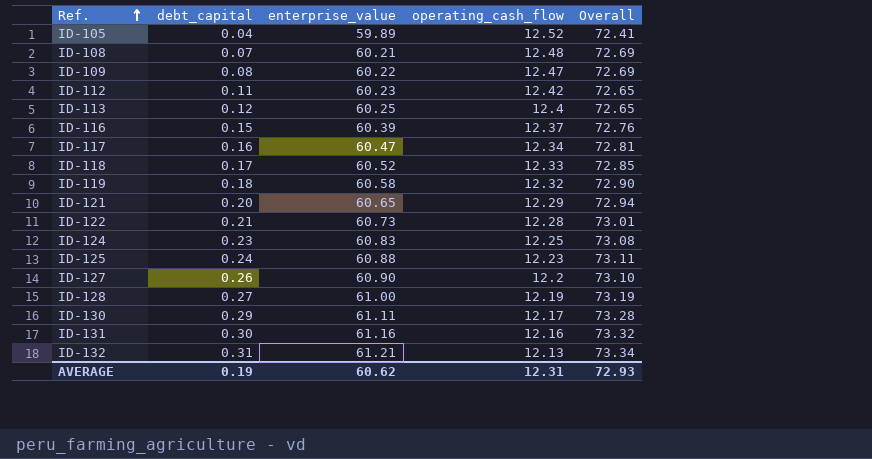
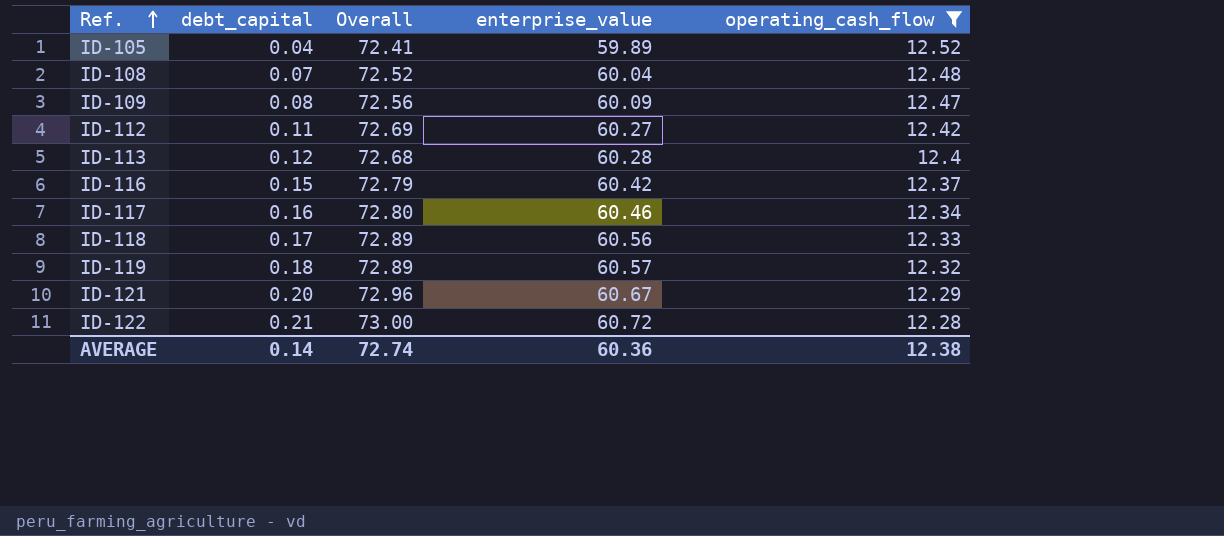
filter: none -> operating_cash_flow >= 12.28
column Overall | position: 5 -> 3
ID-108 | Overall: 72.69 -> 72.52
ID-108 | enterprise_value: 60.21 -> 60.04
ID-109 | Overall: 72.69 -> 72.56
ID-109 | enterprise_value: 60.22 -> 60.09
ID-112 | Overall: 72.65 -> 72.69
ID-112 | enterprise_value: 60.23 -> 60.27
ID-113 | Overall: 72.65 -> 72.68
ID-113 | enterprise_value: 60.25 -> 60.28
ID-116 | Overall: 72.76 -> 72.79
ID-116 | enterprise_value: 60.39 -> 60.42
ID-117 | Overall: 72.81 -> 72.80
ID-117 | enterprise_value: 60.47 -> 60.46
ID-118 | Overall: 72.85 -> 72.89
ID-118 | enterprise_value: 60.52 -> 60.56
ID-119 | Overall: 72.90 -> 72.89
ID-119 | enterprise_value: 60.58 -> 60.57
ID-121 | Overall: 72.94 -> 72.96
ID-121 | enterprise_value: 60.65 -> 60.67
ID-122 | Overall: 73.01 -> 73.00
ID-122 | enterprise_value: 60.73 -> 60.72
AVERAGE | debt_capital: 0.19 -> 0.14
AVERAGE | Overall: 72.93 -> 72.74
AVERAGE | enterprise_value: 60.62 -> 60.36
AVERAGE | operating_cash_flow: 12.31 -> 12.38

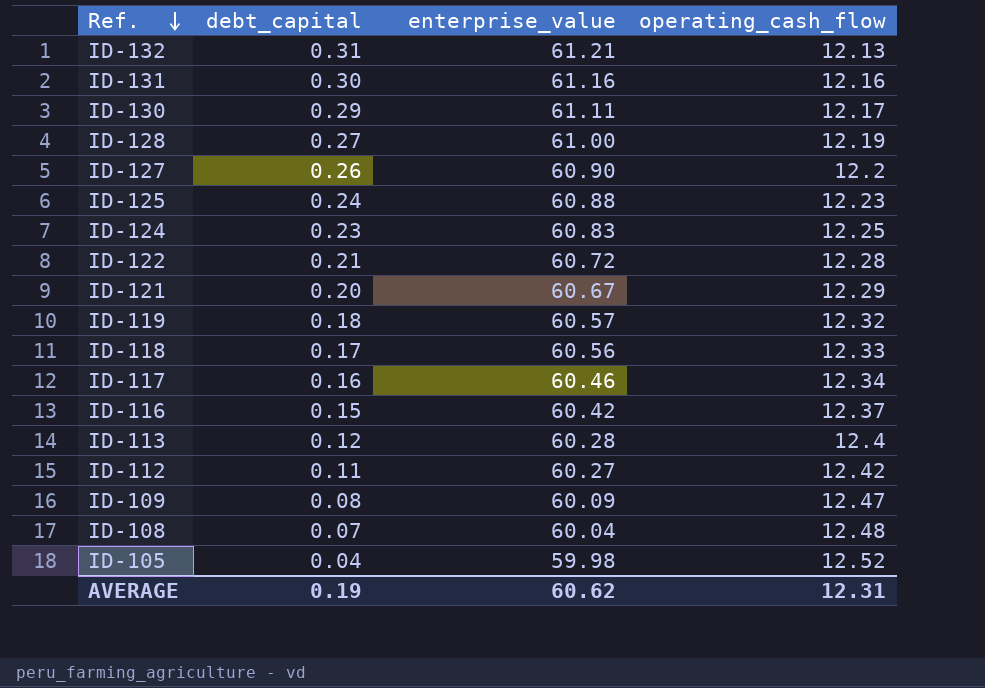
filter: operating_cash_flow >= 12.28 -> none
row order: Ref. ascending -> Ref. descending
column Overall | formula: [enterprise_value] + [operating_cash_flow] -> none
ID-105 | enterprise_value: 59.89 -> 59.98
AVERAGE | debt_capital: 0.14 -> 0.19
AVERAGE | enterprise_value: 60.36 -> 60.62
AVERAGE | operating_cash_flow: 12.38 -> 12.31

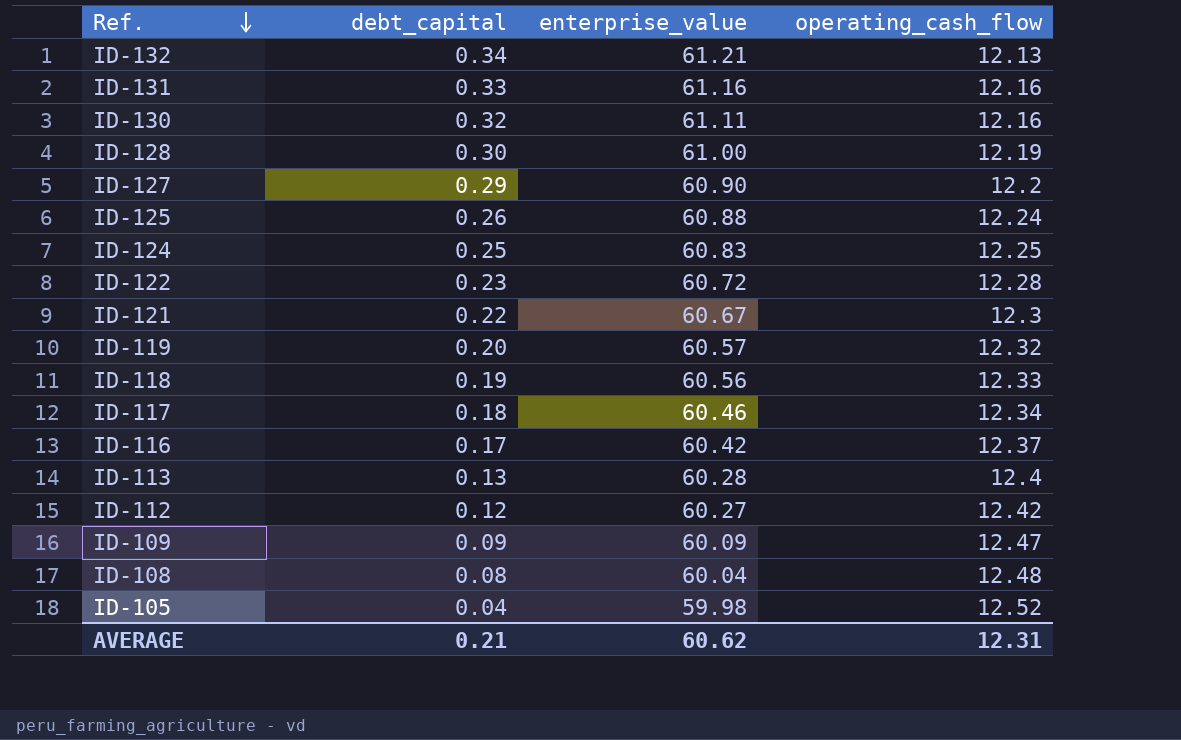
ID-132 | debt_capital: 0.31 -> 0.34
ID-131 | debt_capital: 0.30 -> 0.33
ID-130 | debt_capital: 0.29 -> 0.32
ID-130 | operating_cash_flow: 12.17 -> 12.16
ID-128 | debt_capital: 0.27 -> 0.30
ID-127 | debt_capital: 0.26 -> 0.29
ID-125 | debt_capital: 0.24 -> 0.26
ID-125 | operating_cash_flow: 12.23 -> 12.24
ID-124 | debt_capital: 0.23 -> 0.25
ID-122 | debt_capital: 0.21 -> 0.23
ID-121 | debt_capital: 0.20 -> 0.22
ID-121 | operating_cash_flow: 12.29 -> 12.3
ID-119 | debt_capital: 0.18 -> 0.20
ID-118 | debt_capital: 0.17 -> 0.19
ID-117 | debt_capital: 0.16 -> 0.18
ID-116 | debt_capital: 0.15 -> 0.17
ID-113 | debt_capital: 0.12 -> 0.13
ID-112 | debt_capital: 0.11 -> 0.12
ID-109 | debt_capital: 0.08 -> 0.09
ID-108 | debt_capital: 0.07 -> 0.08
AVERAGE | debt_capital: 0.19 -> 0.21

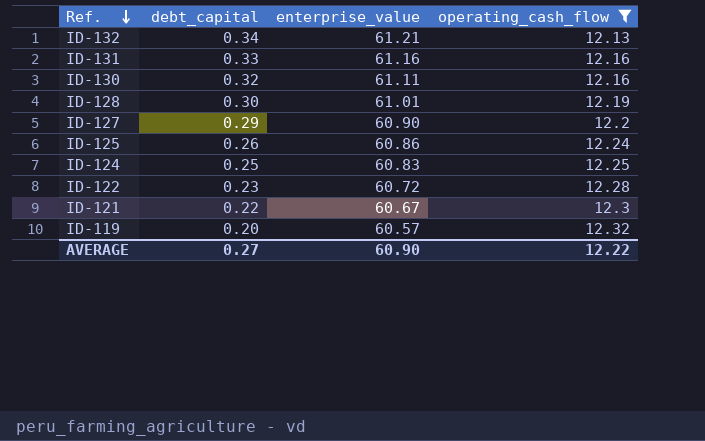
filter: none -> operating_cash_flow <= 12.32
ID-128 | enterprise_value: 61.00 -> 61.01
ID-125 | enterprise_value: 60.88 -> 60.86
AVERAGE | debt_capital: 0.21 -> 0.27
AVERAGE | enterprise_value: 60.62 -> 60.90
AVERAGE | operating_cash_flow: 12.31 -> 12.22

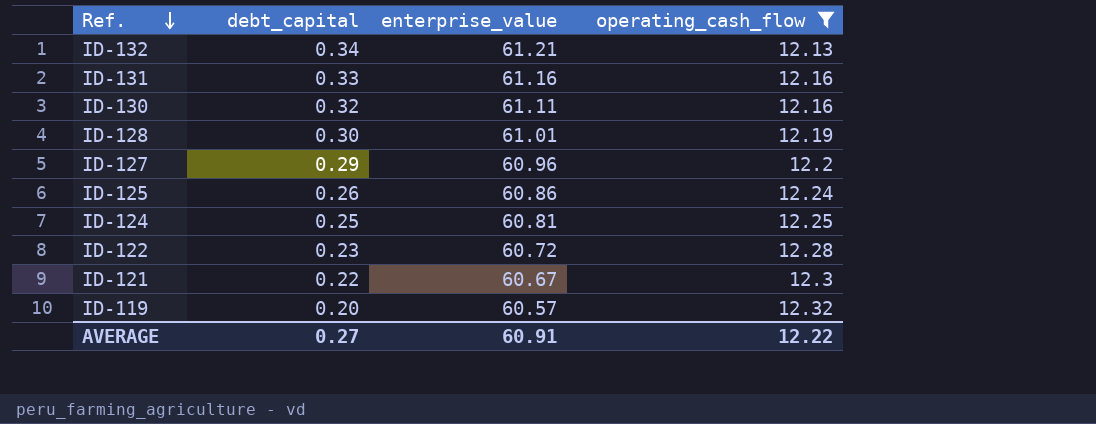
ID-127 | enterprise_value: 60.90 -> 60.96
ID-124 | enterprise_value: 60.83 -> 60.81
AVERAGE | enterprise_value: 60.90 -> 60.91

